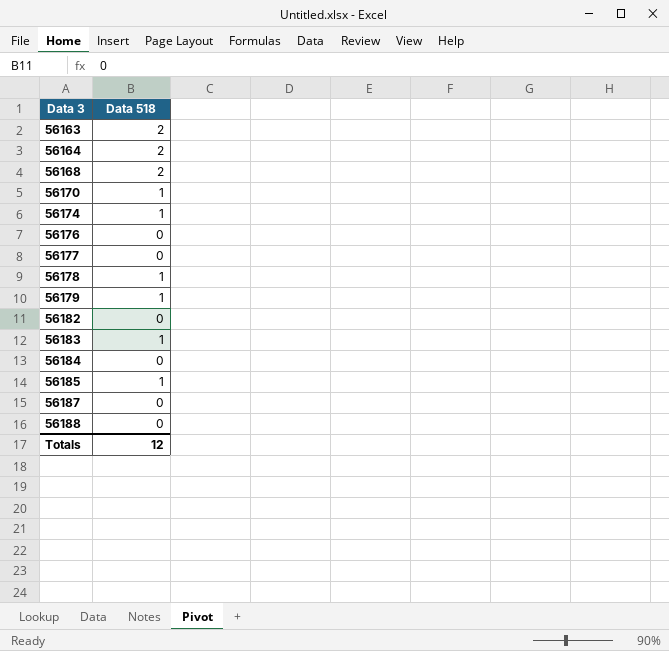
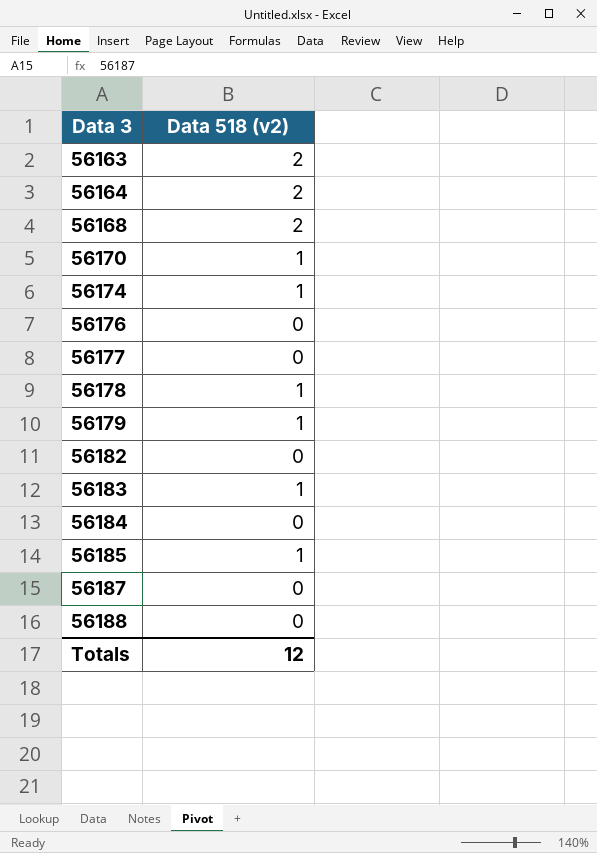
column name: Data 518 -> Data 518 (v2)

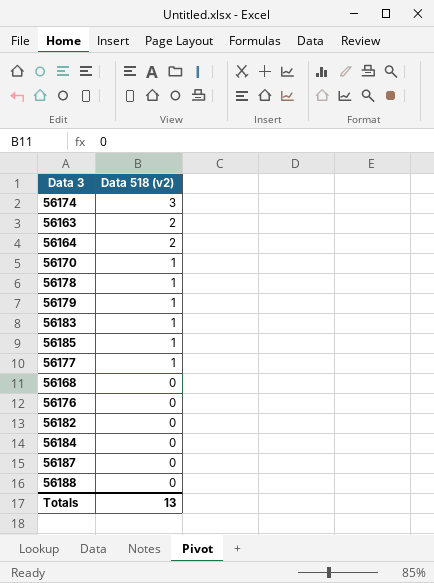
row order: Data 3 ascending -> Data 518 (v2) descending
56174 | Data 518 (v2): 1 -> 3
56177 | Data 518 (v2): 0 -> 1
56168 | Data 518 (v2): 2 -> 0
Totals | Data 518 (v2): 12 -> 13

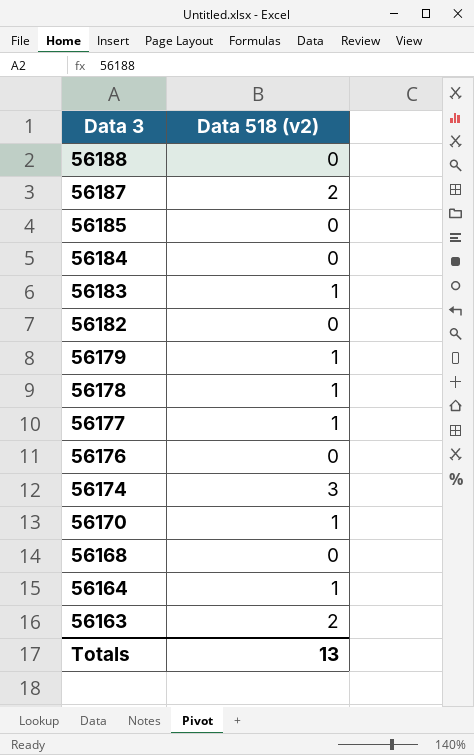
row order: Data 518 (v2) descending -> Data 3 descending
56187 | Data 518 (v2): 0 -> 2
56185 | Data 518 (v2): 1 -> 0
56164 | Data 518 (v2): 2 -> 1

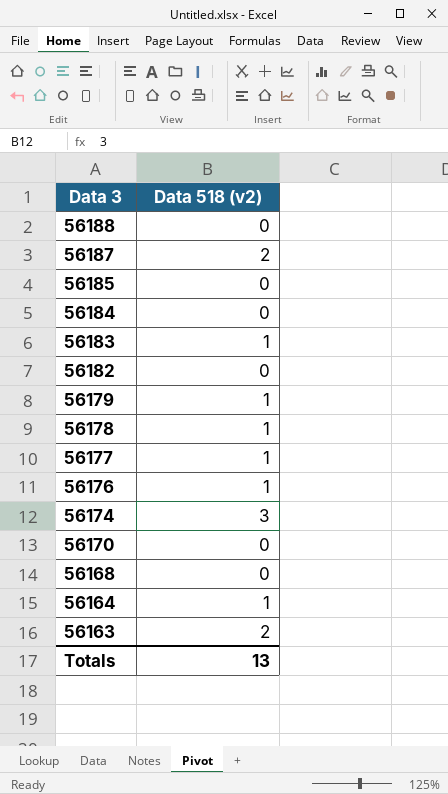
56176 | Data 518 (v2): 0 -> 1
56170 | Data 518 (v2): 1 -> 0

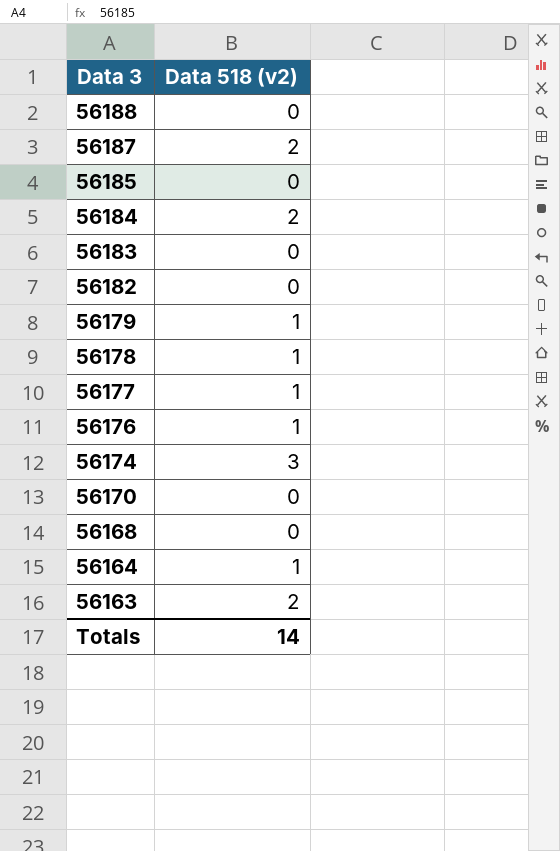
56184 | Data 518 (v2): 0 -> 2
56183 | Data 518 (v2): 1 -> 0
Totals | Data 518 (v2): 13 -> 14

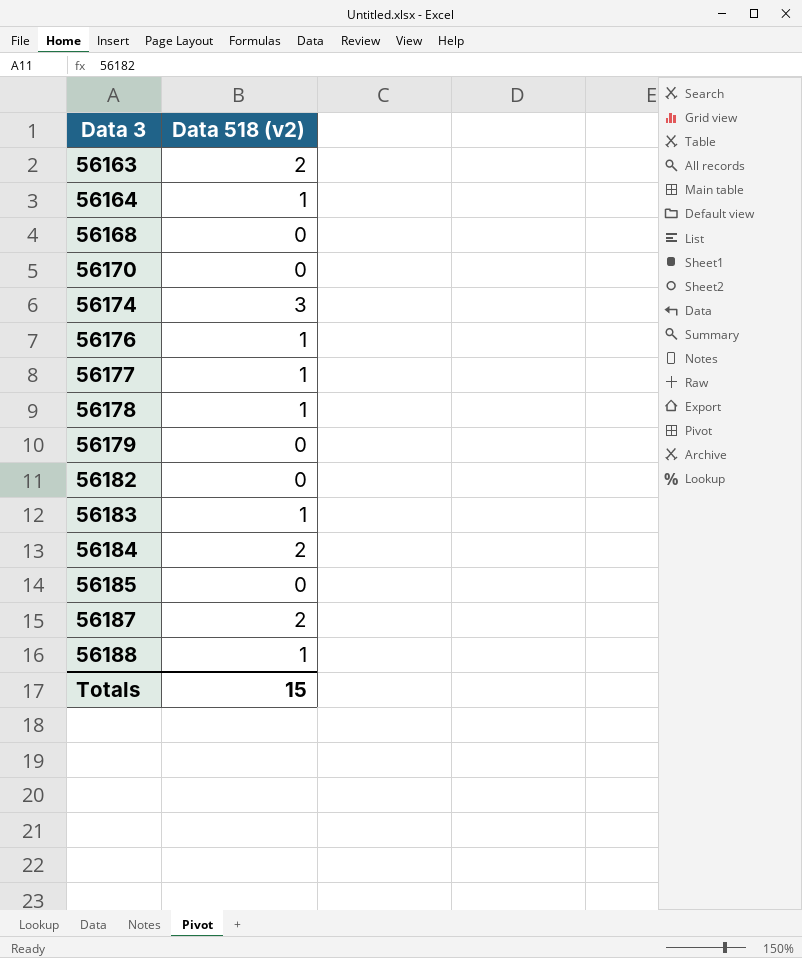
row order: Data 3 descending -> Data 3 ascending
56179 | Data 518 (v2): 1 -> 0
56183 | Data 518 (v2): 0 -> 1
56188 | Data 518 (v2): 0 -> 1
Totals | Data 518 (v2): 14 -> 15

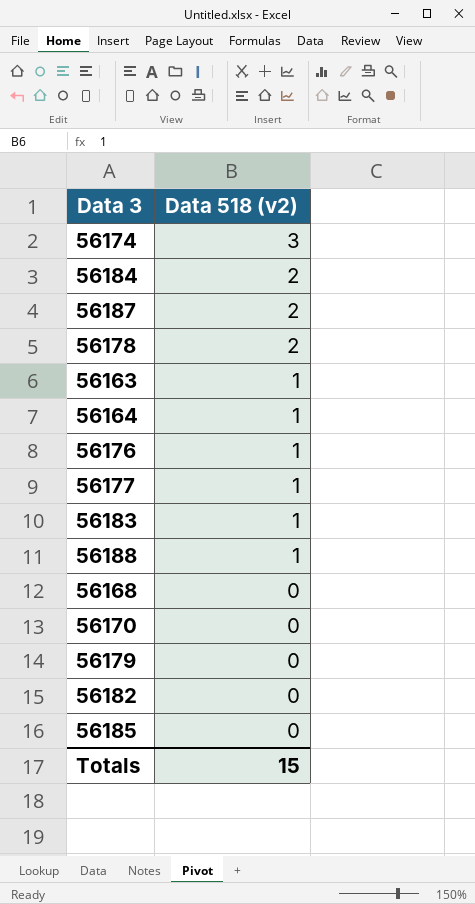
row order: Data 3 ascending -> Data 518 (v2) descending
56178 | Data 518 (v2): 1 -> 2
56163 | Data 518 (v2): 2 -> 1

